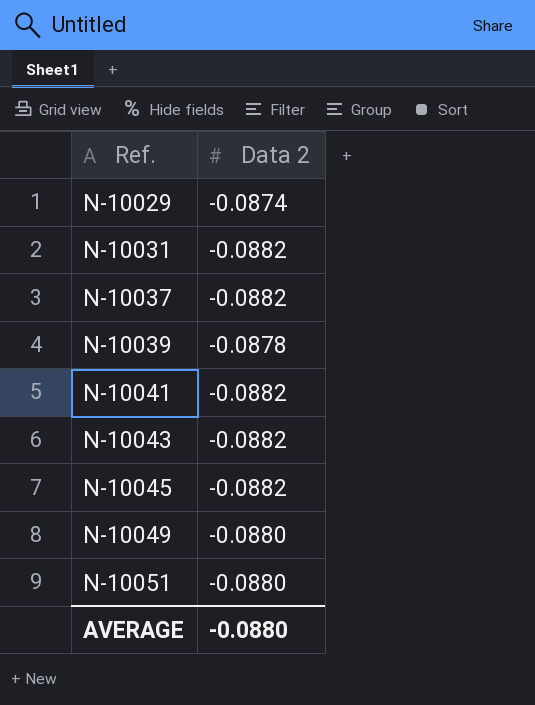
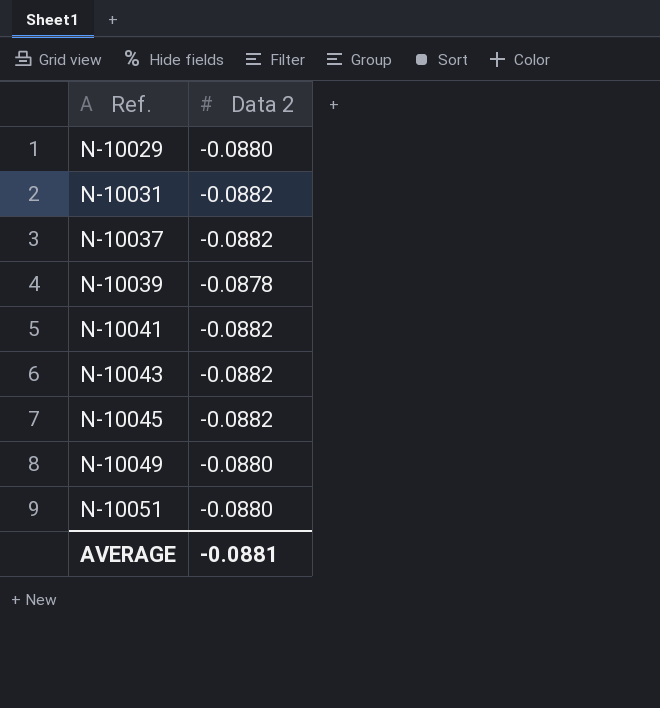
N-10029 | Data 2: -0.0874 -> -0.0880
AVERAGE | Data 2: -0.0880 -> -0.0881

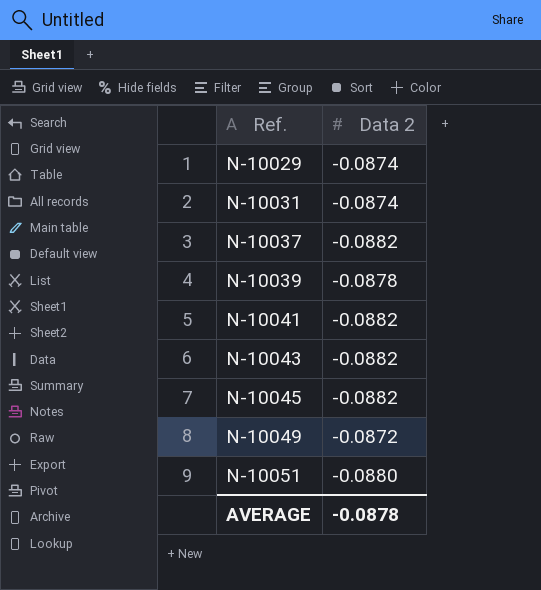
N-10029 | Data 2: -0.0880 -> -0.0874
N-10031 | Data 2: -0.0882 -> -0.0874
N-10049 | Data 2: -0.0880 -> -0.0872
AVERAGE | Data 2: -0.0881 -> -0.0878

